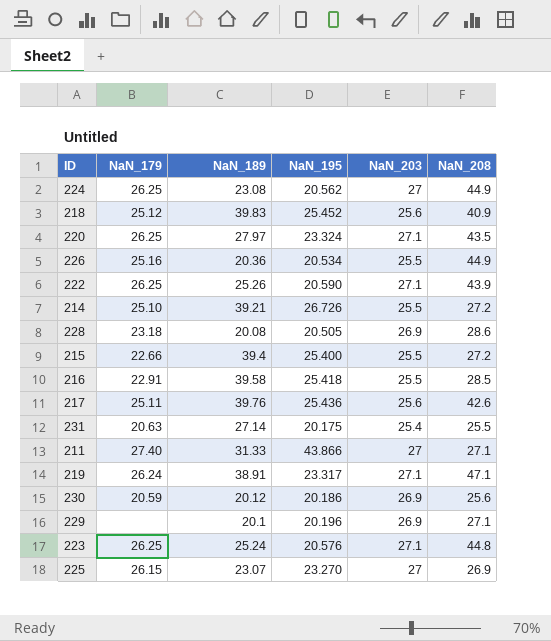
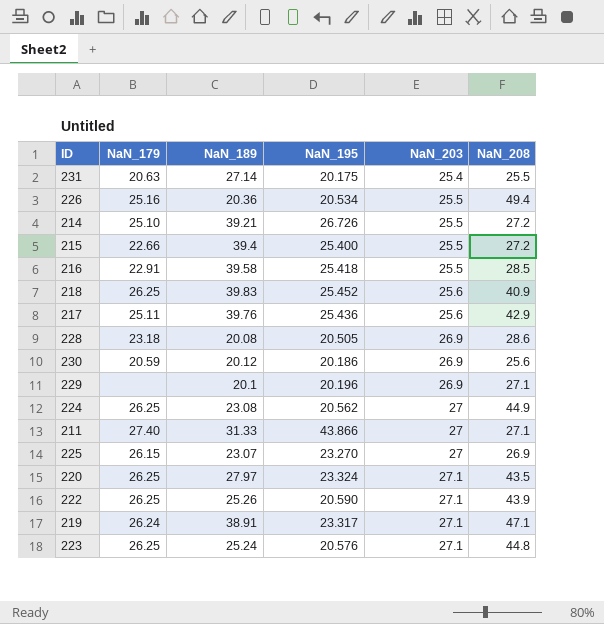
row order: none -> NaN_203 ascending
226 | NaN_208: 44.9 -> 49.4
218 | NaN_179: 25.12 -> 26.25
217 | NaN_208: 42.6 -> 42.9

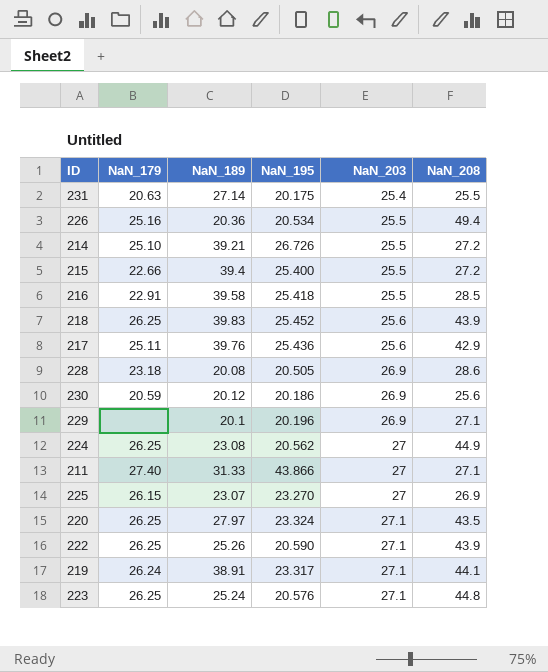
218 | NaN_208: 40.9 -> 43.9
219 | NaN_208: 47.1 -> 44.1

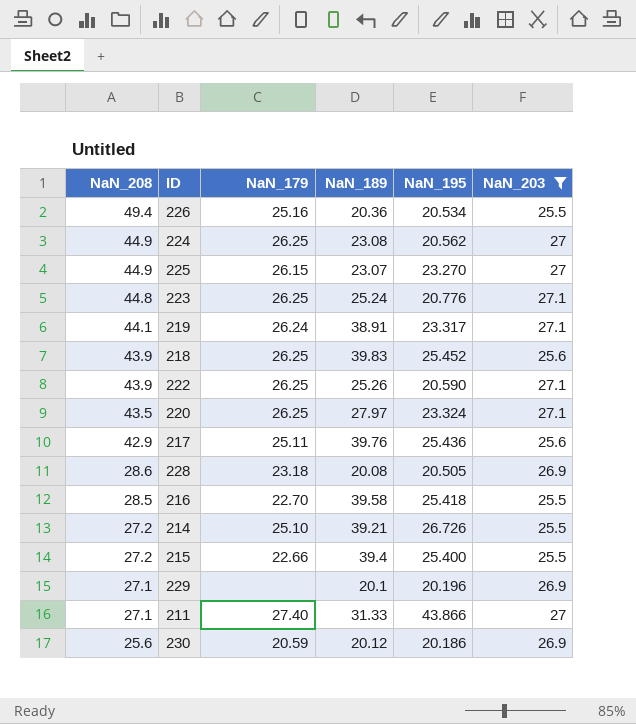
filter: none -> NaN_203 != 25.4
row order: NaN_203 ascending -> NaN_208 descending
column NaN_208 | position: 6 -> 1
225 | NaN_208: 26.9 -> 44.9
223 | NaN_195: 20.576 -> 20.776
216 | NaN_179: 22.91 -> 22.70

